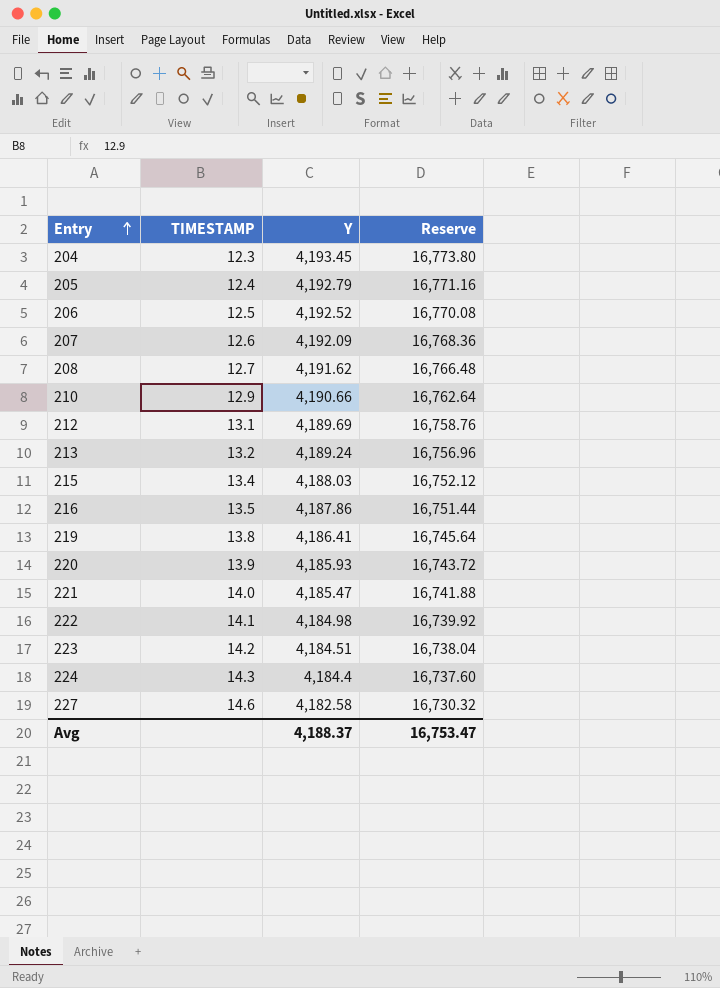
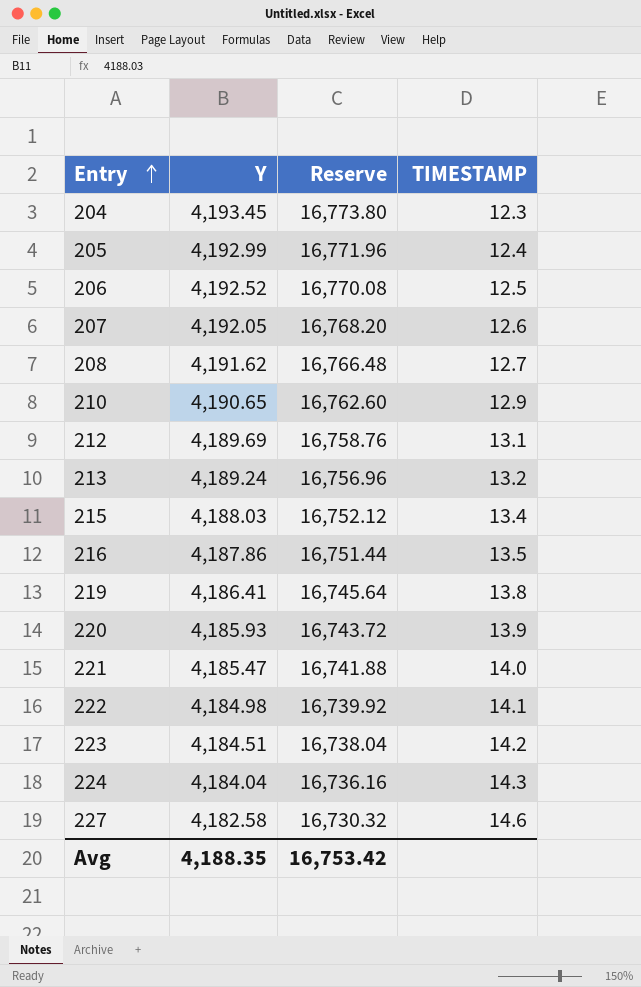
column TIMESTAMP | position: 2 -> 4
205 | Y: 4,192.79 -> 4,192.99
205 | Reserve: 16,771.16 -> 16,771.96
207 | Y: 4,192.09 -> 4,192.05
207 | Reserve: 16,768.36 -> 16,768.20
210 | Y: 4,190.66 -> 4,190.65
210 | Reserve: 16,762.64 -> 16,762.60
224 | Y: 4,184.4 -> 4,184.04
224 | Reserve: 16,737.60 -> 16,736.16
Avg | Y: 4,188.37 -> 4,188.35
Avg | Reserve: 16,753.47 -> 16,753.42

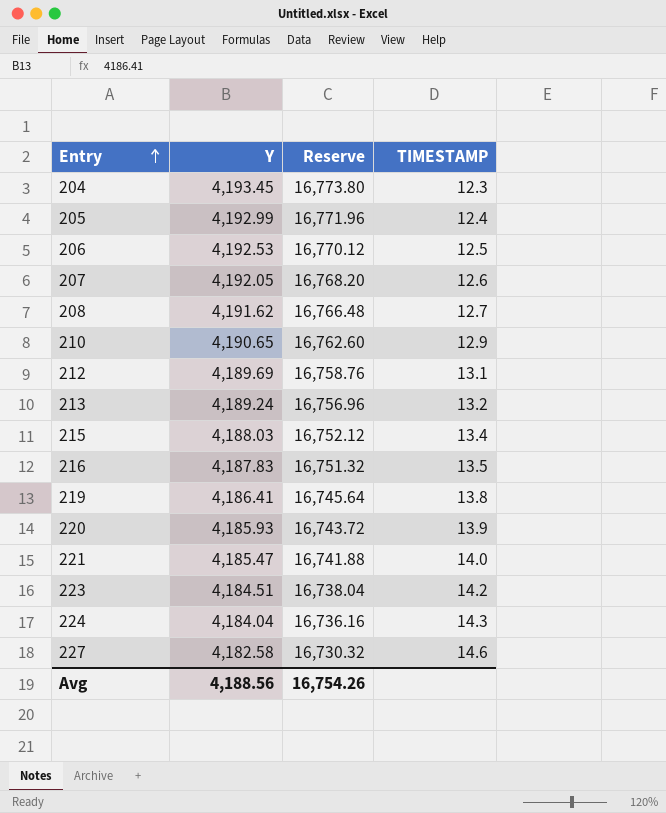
row 222: 4,184.98 | 16,739.92 | 14.1 -> none
206 | Y: 4,192.52 -> 4,192.53
206 | Reserve: 16,770.08 -> 16,770.12
216 | Y: 4,187.86 -> 4,187.83
216 | Reserve: 16,751.44 -> 16,751.32
Avg | Y: 4,188.35 -> 4,188.56
Avg | Reserve: 16,753.42 -> 16,754.26

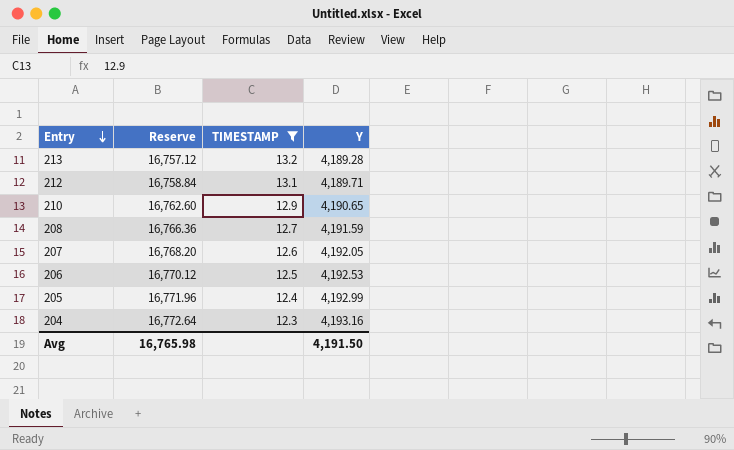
filter: none -> TIMESTAMP <= 13.2
row order: Entry ascending -> Entry descending
column Y | position: 2 -> 4
213 | Reserve: 16,756.96 -> 16,757.12
213 | Y: 4,189.24 -> 4,189.28
212 | Reserve: 16,758.76 -> 16,758.84
212 | Y: 4,189.69 -> 4,189.71
208 | Reserve: 16,766.48 -> 16,766.36
208 | Y: 4,191.62 -> 4,191.59
204 | Reserve: 16,773.80 -> 16,772.64
204 | Y: 4,193.45 -> 4,193.16
Avg | Reserve: 16,754.26 -> 16,765.98
Avg | Y: 4,188.56 -> 4,191.50

